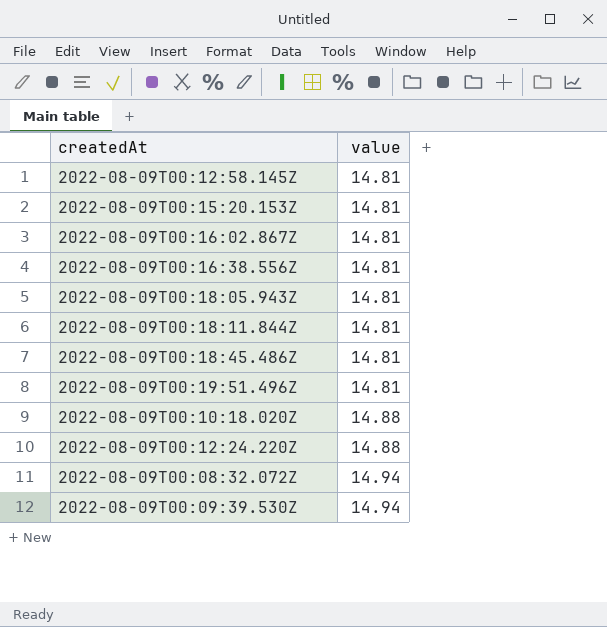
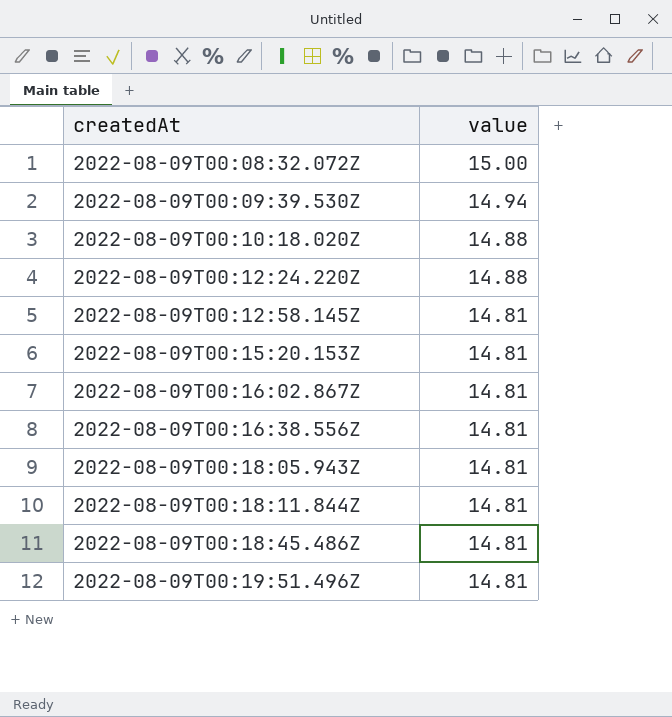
row order: value ascending -> createdAt ascending
2022-08-09T00:08:32.072Z | value: 14.94 -> 15.00

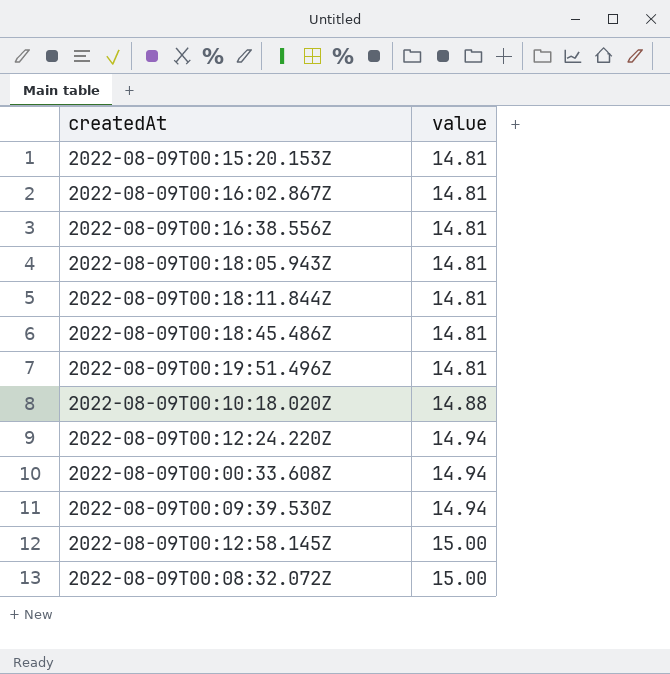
row order: createdAt ascending -> value ascending
2022-08-09T00:12:24.220Z | value: 14.88 -> 14.94
row 2022-08-09T00:00:33.608Z: none -> 14.94
2022-08-09T00:12:58.145Z | value: 14.81 -> 15.00

